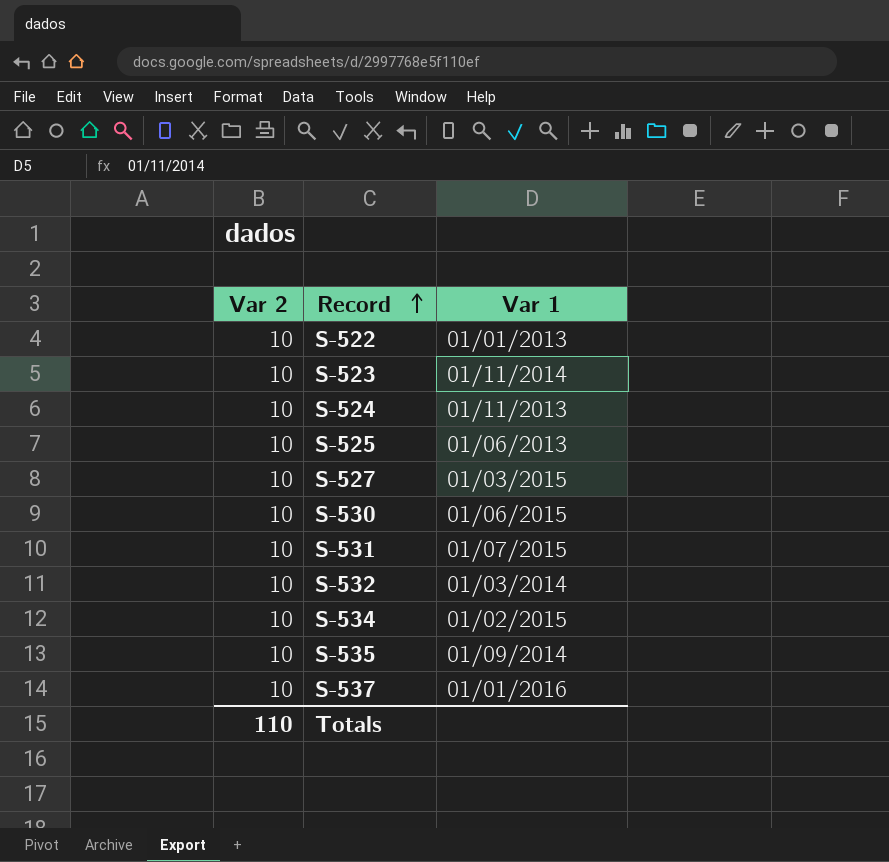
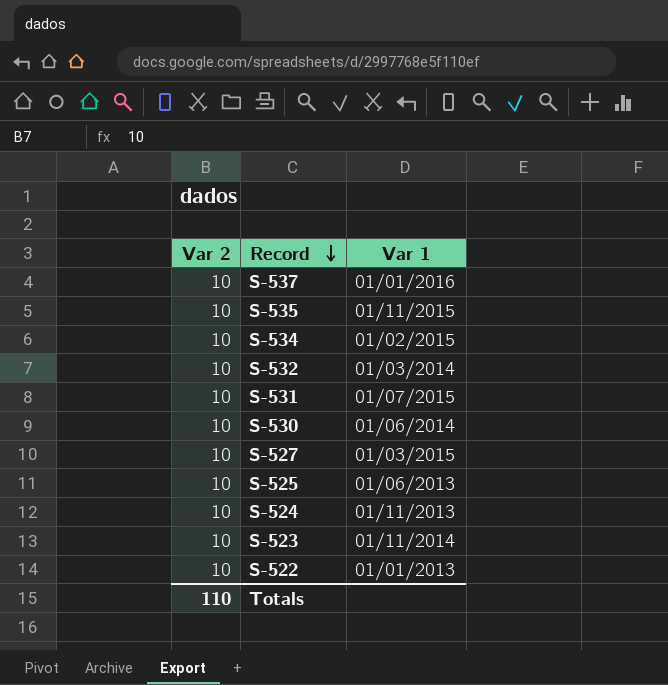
row order: Record ascending -> Record descending
S-535 | Var 1: 01/09/2014 -> 01/11/2015
S-530 | Var 1: 01/06/2015 -> 01/06/2014

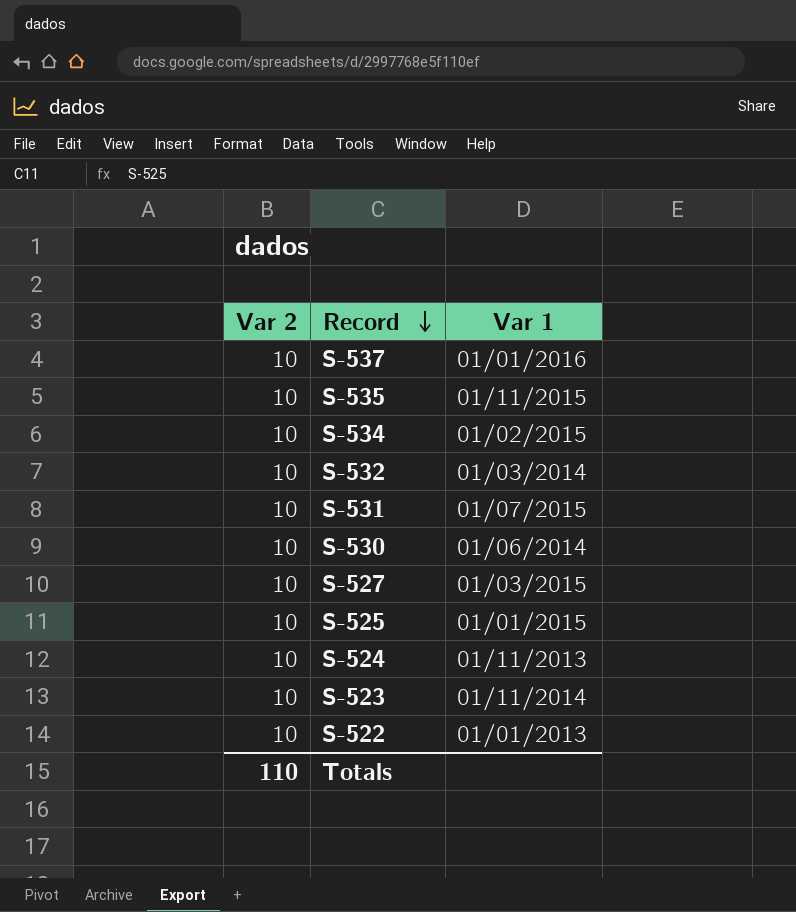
S-525 | Var 1: 01/06/2013 -> 01/01/2015

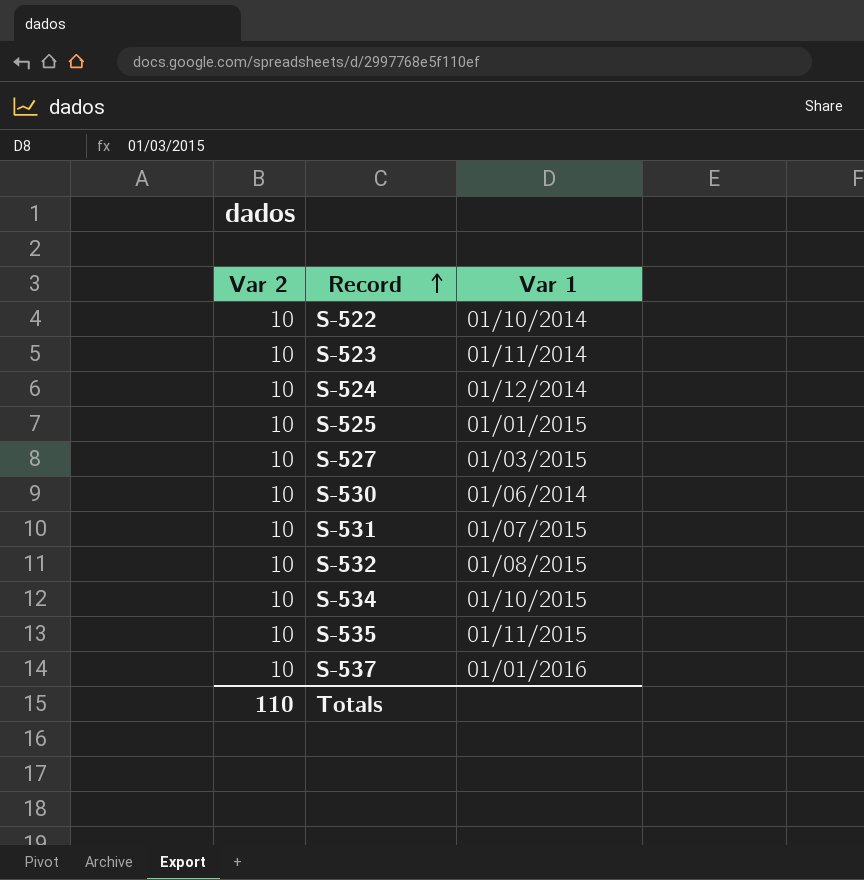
row order: Record descending -> Record ascending
S-522 | Var 1: 01/01/2013 -> 01/10/2014
S-524 | Var 1: 01/11/2013 -> 01/12/2014
S-532 | Var 1: 01/03/2014 -> 01/08/2015
S-534 | Var 1: 01/02/2015 -> 01/10/2015

